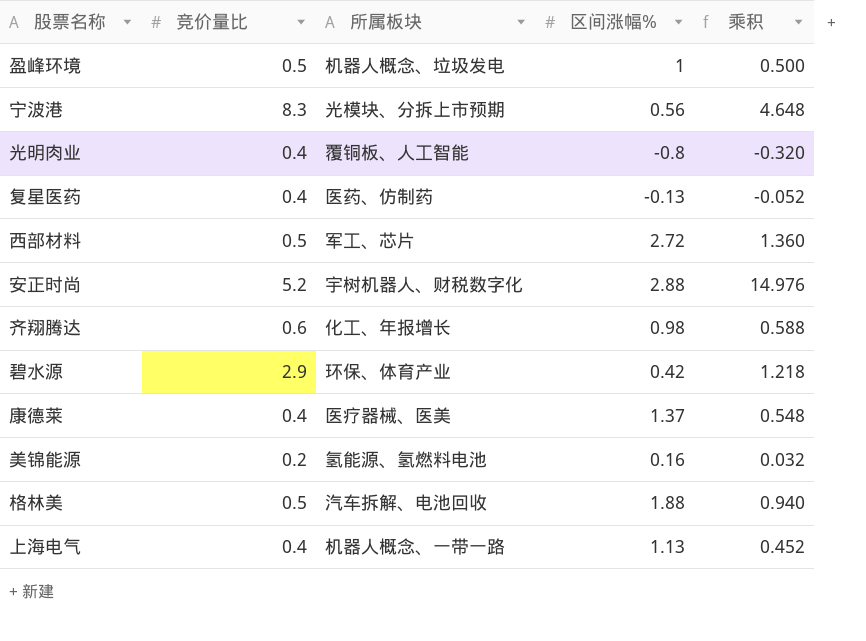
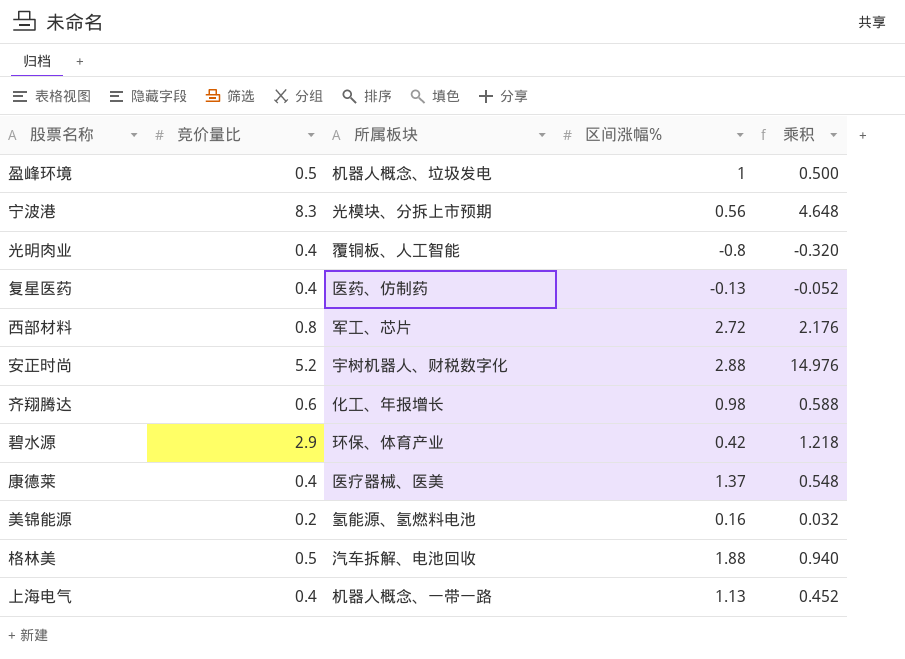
西部材料 | 竞价量比: 0.5 -> 0.8
西部材料 | 乘积: 1.360 -> 2.176

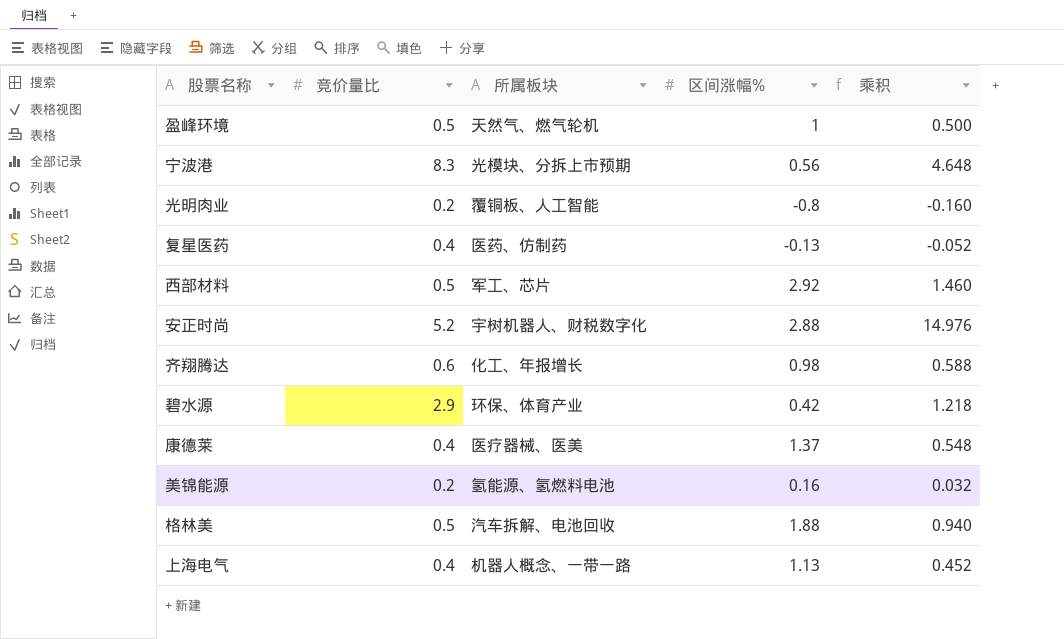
盈峰环境 | 所属板块: 机器人概念、垃圾发电 -> 天然气、燃气轮机
光明肉业 | 竞价量比: 0.4 -> 0.2
光明肉业 | 乘积: -0.320 -> -0.160
西部材料 | 竞价量比: 0.8 -> 0.5
西部材料 | 区间涨幅%: 2.72 -> 2.92
西部材料 | 乘积: 2.176 -> 1.460

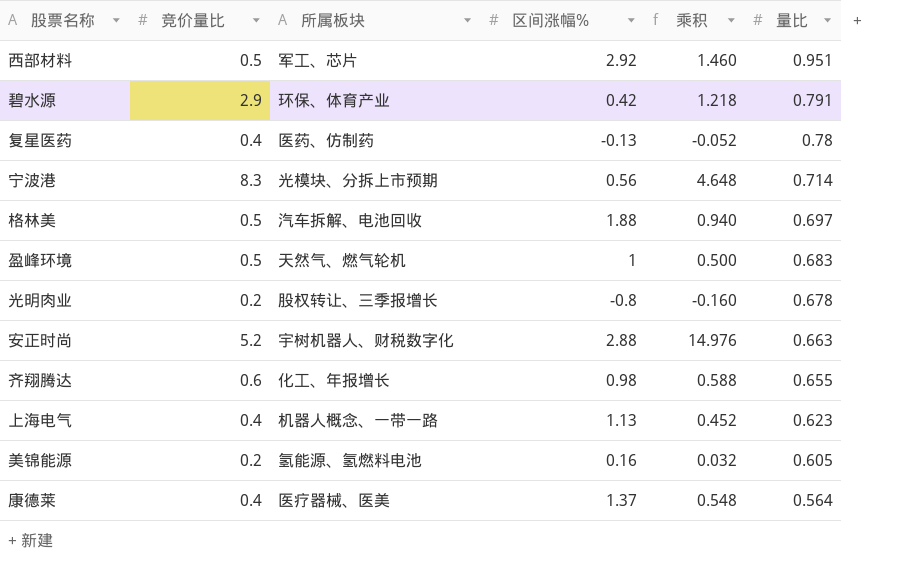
row order: none -> 量比 descending
column 量比 | position: none -> 6
光明肉业 | 所属板块: 覆铜板、人工智能 -> 股权转让、三季报增长

